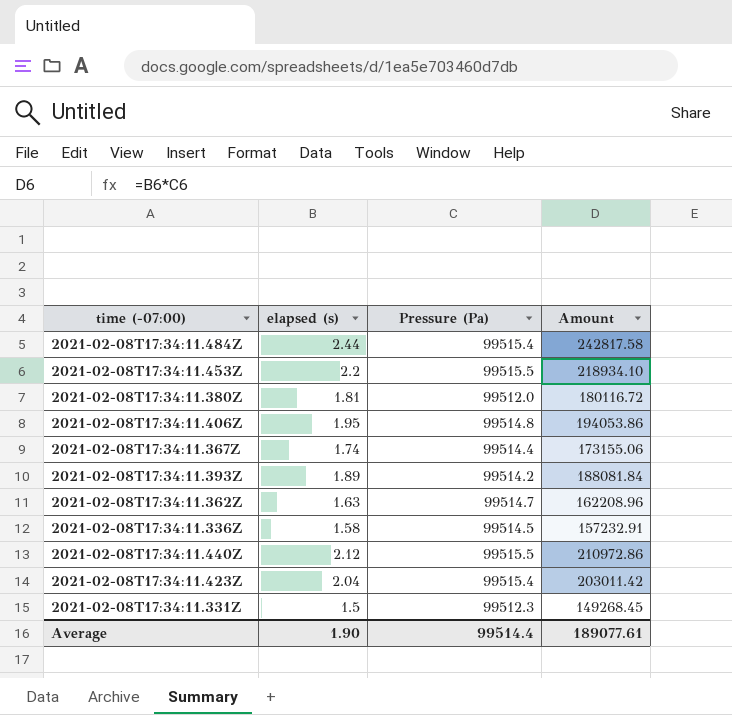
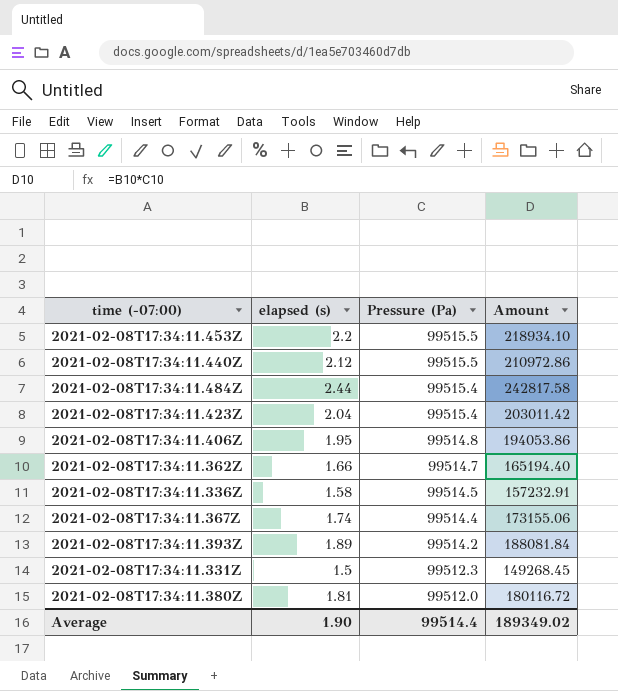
row order: none -> Pressure (Pa) descending
2021-02-08T17:34:11.362Z | elapsed (s): 1.63 -> 1.66
2021-02-08T17:34:11.362Z | Amount: 162208.96 -> 165194.40
Average | Amount: 189077.61 -> 189349.02

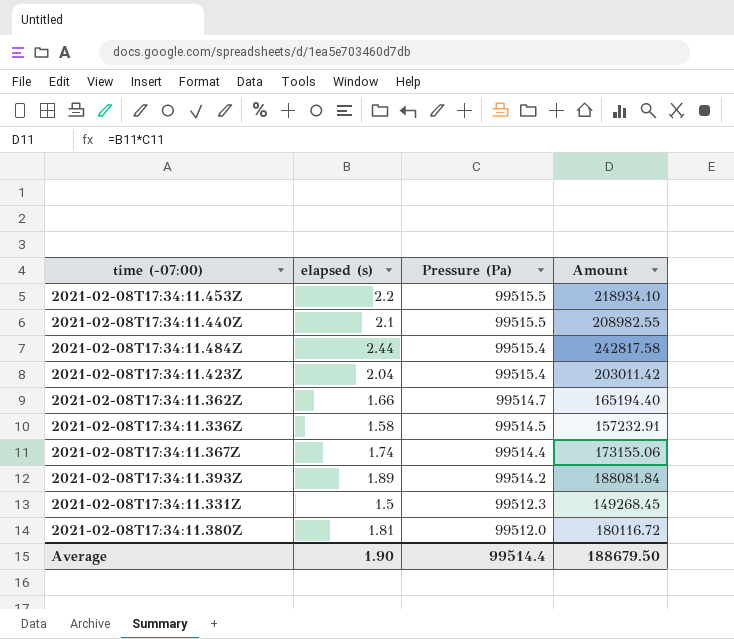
row 2021-02-08T17:34:11.406Z: 1.95 | 99514.8 | 194053.86 -> none
2021-02-08T17:34:11.440Z | elapsed (s): 2.12 -> 2.1
2021-02-08T17:34:11.440Z | Amount: 210972.86 -> 208982.55
Average | Amount: 189349.02 -> 188679.50

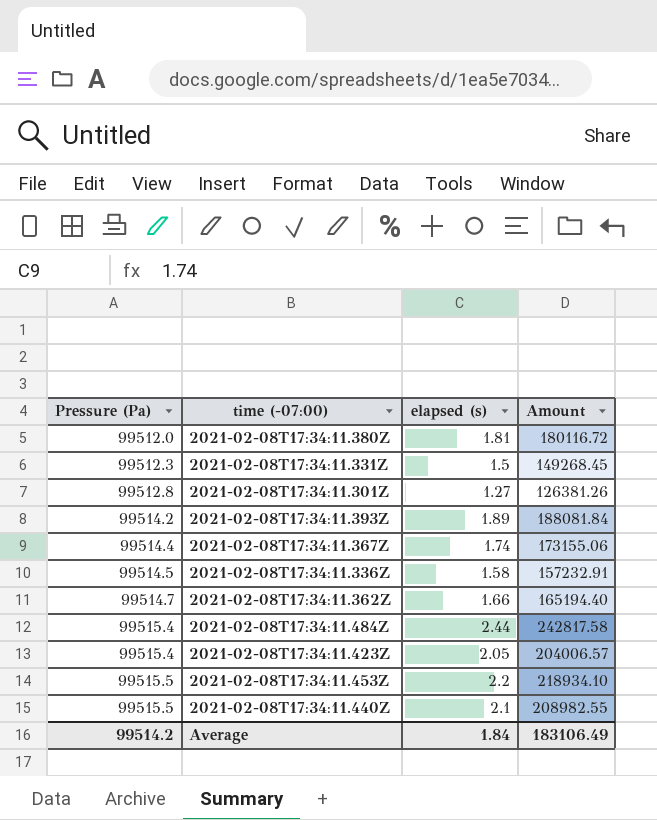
row order: Pressure (Pa) descending -> Pressure (Pa) ascending
column Pressure (Pa) | position: 3 -> 1
row 2021-02-08T17:34:11.301Z: none -> 99512.8 | 1.27 | 126381.26
2021-02-08T17:34:11.423Z | elapsed (s): 2.04 -> 2.05
2021-02-08T17:34:11.423Z | Amount: 203011.42 -> 204006.57
Average | Pressure (Pa): 99514.4 -> 99514.2
Average | elapsed (s): 1.90 -> 1.84
Average | Amount: 188679.50 -> 183106.49

